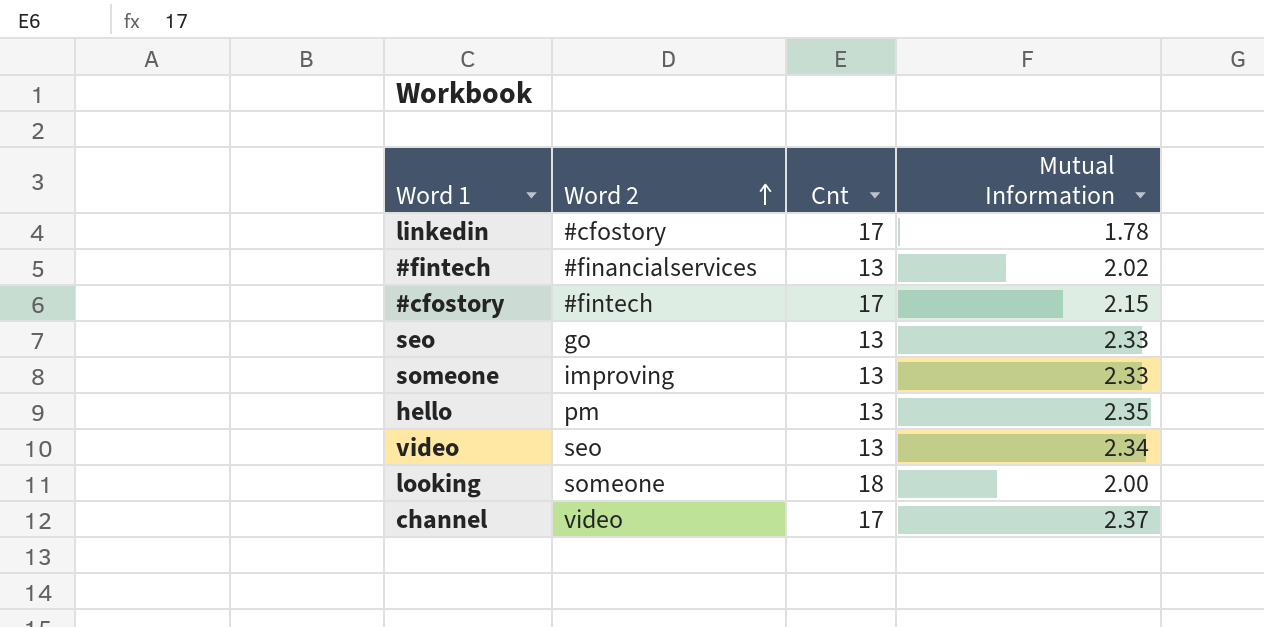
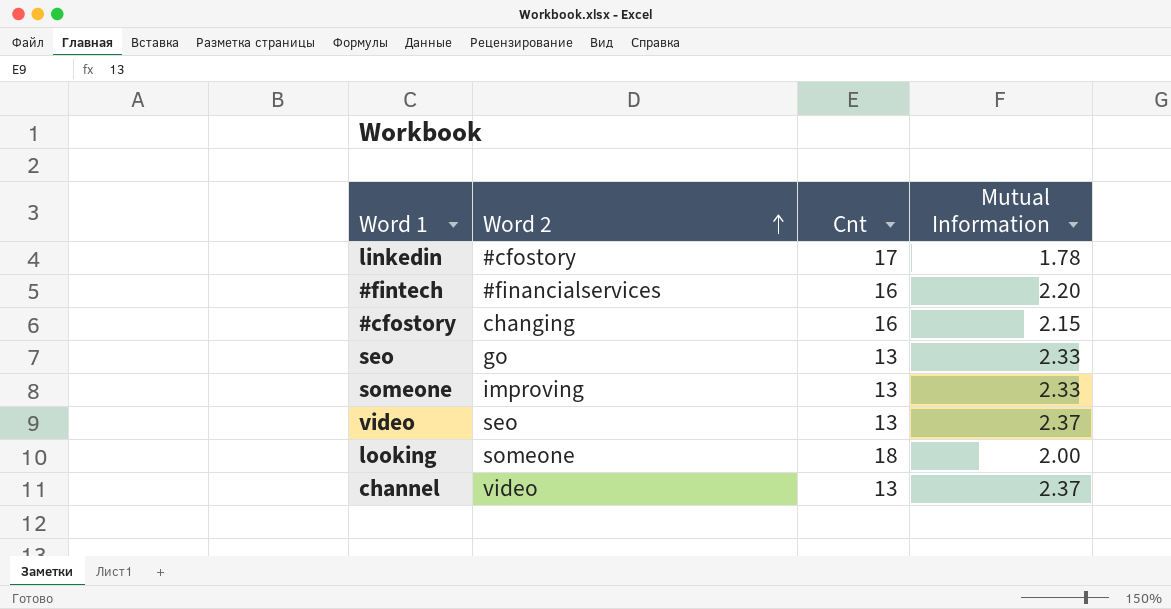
row hello: pm | 13 | 2.35 -> none
#fintech | Cnt: 13 -> 16
#fintech | Mutual Information: 2.02 -> 2.20
#cfostory | Word 2: #fintech -> changing
#cfostory | Cnt: 17 -> 16
video | Mutual Information: 2.34 -> 2.37
channel | Cnt: 17 -> 13

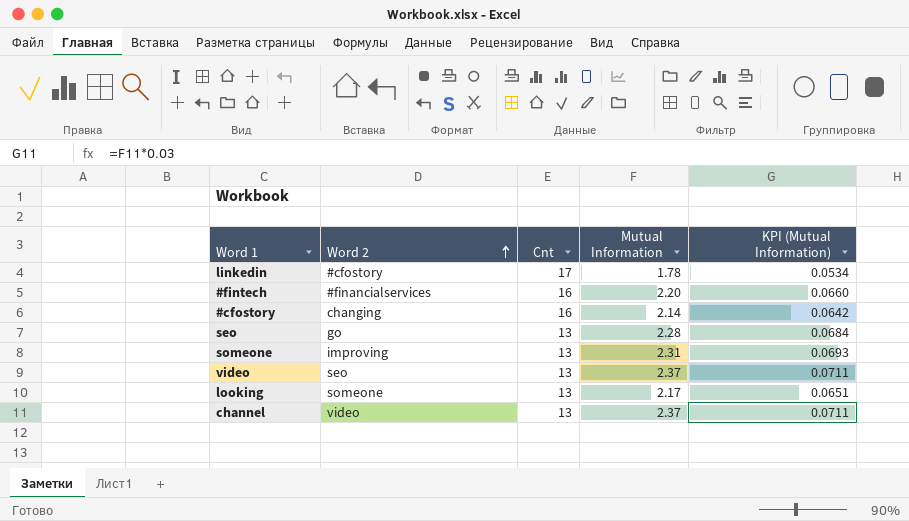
column KPI (Mutual Information) | formula: none -> [Mutual Information] * 0.03
#cfostory | Mutual Information: 2.15 -> 2.14
seo | Mutual Information: 2.33 -> 2.28
someone | Mutual Information: 2.33 -> 2.31
looking | Cnt: 18 -> 13
looking | Mutual Information: 2.00 -> 2.17

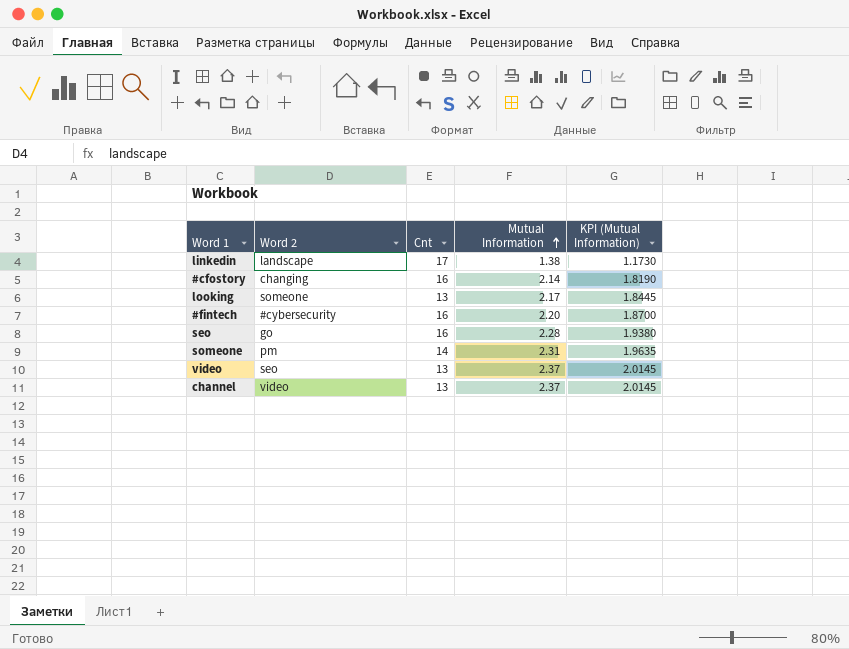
row order: Word 2 ascending -> Mutual Information ascending
column KPI (Mutual Information) | formula: [Mutual Information] * 0.03 -> [Mutual Information] * 0.85
linkedin | Word 2: #cfostory -> landscape
linkedin | Mutual Information: 1.78 -> 1.38
#fintech | Word 2: #financialservices -> #cybersecurity
seo | Cnt: 13 -> 16
someone | Word 2: improving -> pm
someone | Cnt: 13 -> 14

